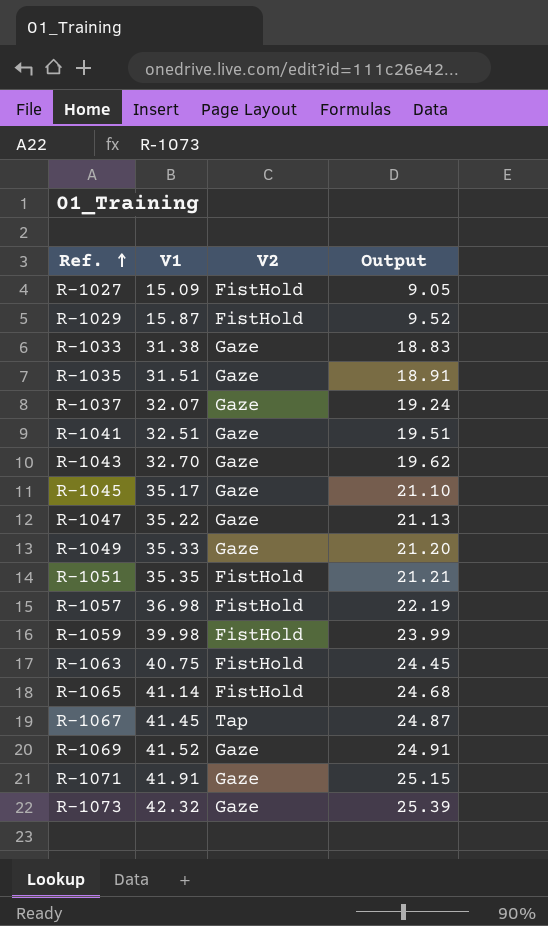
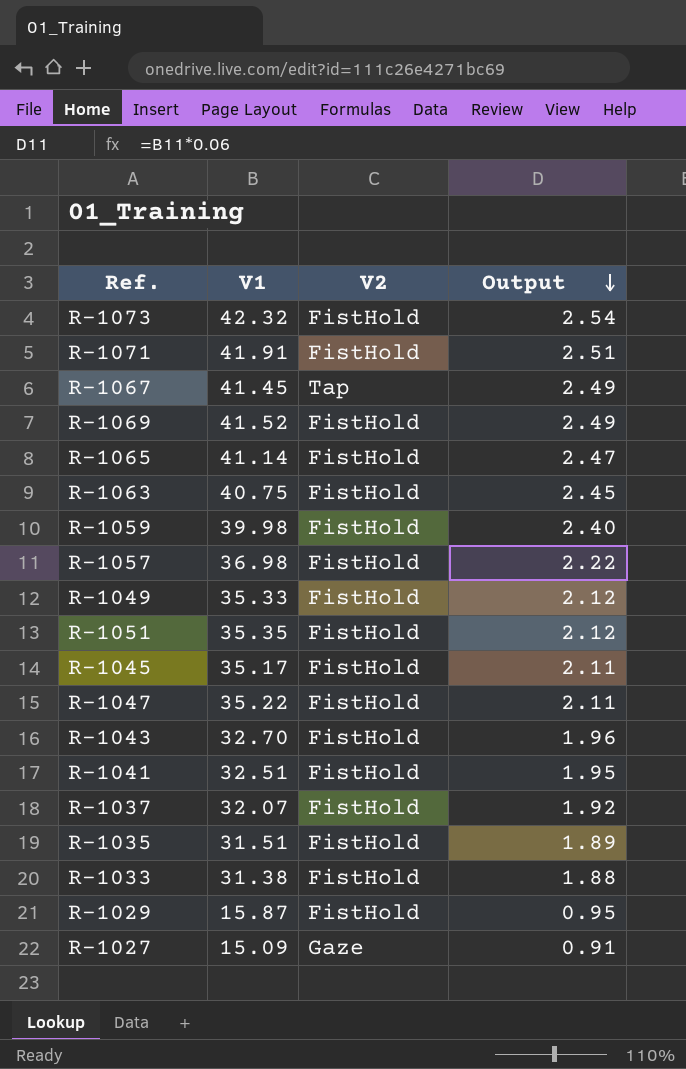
row order: Ref. ascending -> Output descending
column Output | formula: [V1] * 0.6 -> [V1] * 0.06
R-1073 | V2: Gaze -> FistHold
R-1071 | V2: Gaze -> FistHold
R-1069 | V2: Gaze -> FistHold
R-1049 | V2: Gaze -> FistHold
R-1045 | V2: Gaze -> FistHold
R-1047 | V2: Gaze -> FistHold
R-1043 | V2: Gaze -> FistHold
R-1041 | V2: Gaze -> FistHold
R-1037 | V2: Gaze -> FistHold
R-1035 | V2: Gaze -> FistHold
R-1033 | V2: Gaze -> FistHold
R-1027 | V2: FistHold -> Gaze

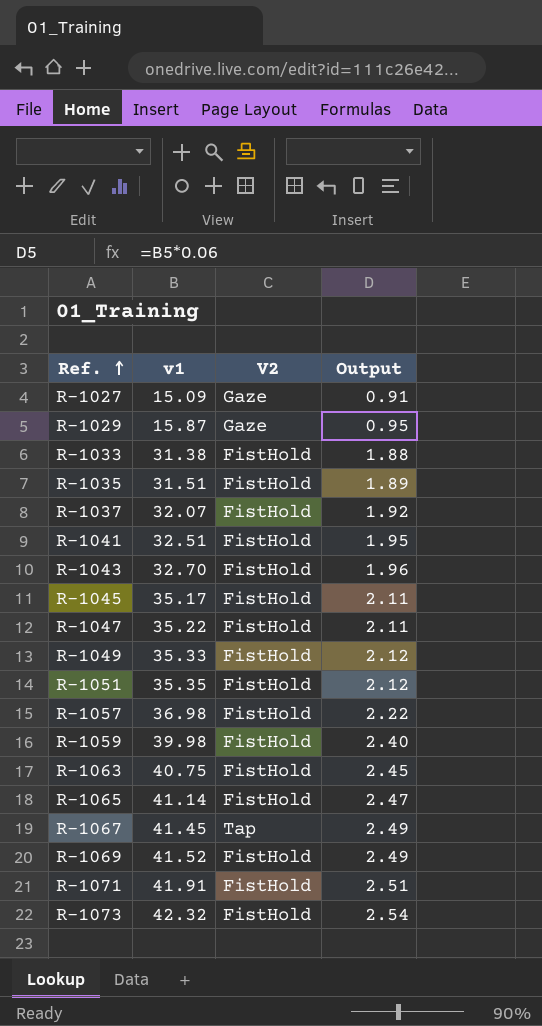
row order: Output descending -> Ref. ascending
column name: V1 -> v1
R-1029 | V2: FistHold -> Gaze

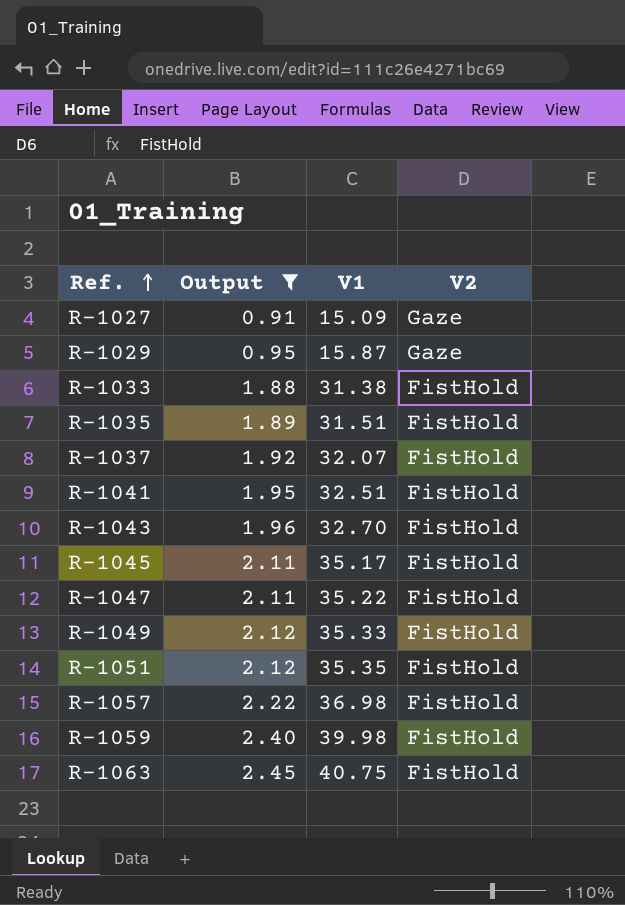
filter: none -> Output <= 2.45
column Output | position: 4 -> 2
column name: v1 -> V1

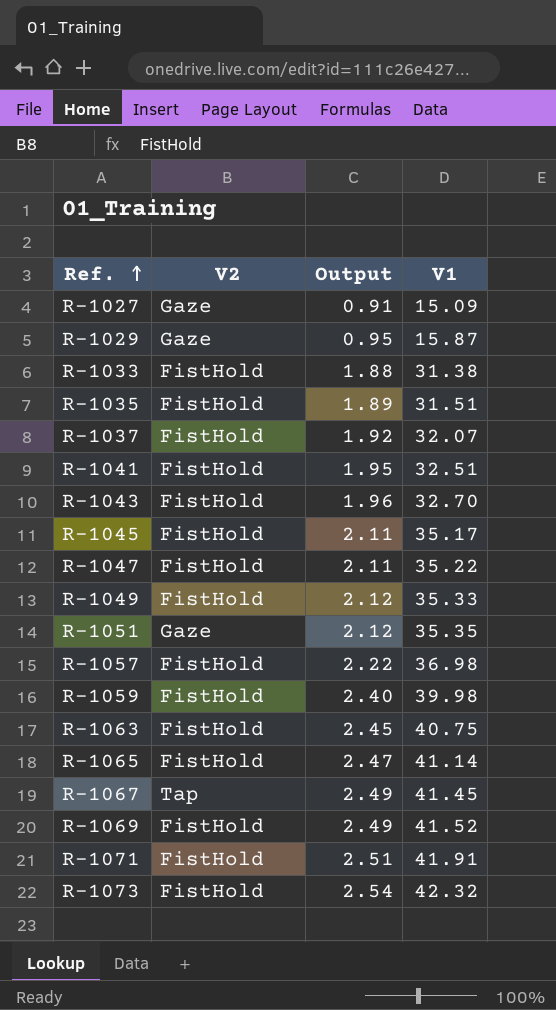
filter: Output <= 2.45 -> none
column V2 | position: 4 -> 2
R-1051 | V2: FistHold -> Gaze

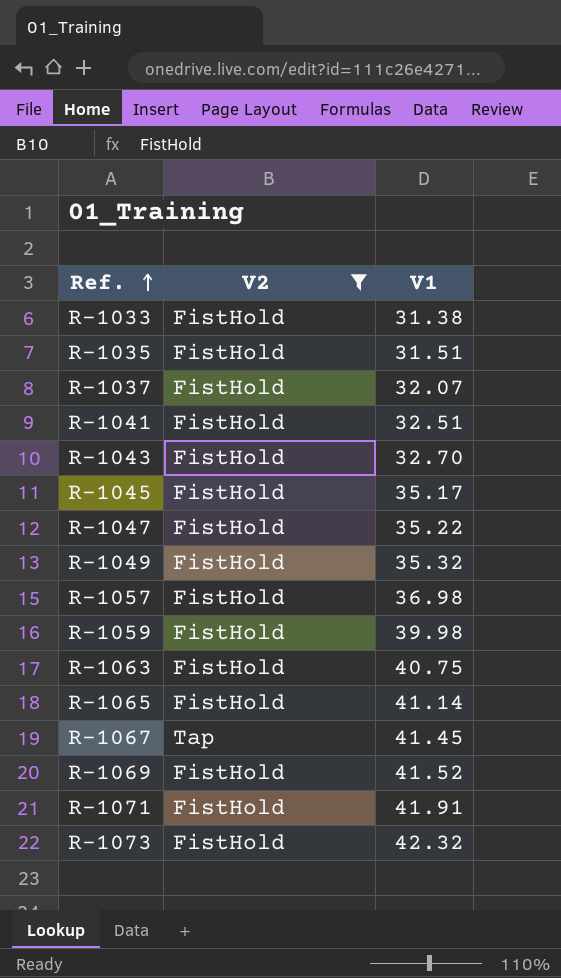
filter: none -> V2 != Gaze
column Output | formula: [V1] * 0.06 -> none
R-1049 | V1: 35.33 -> 35.32

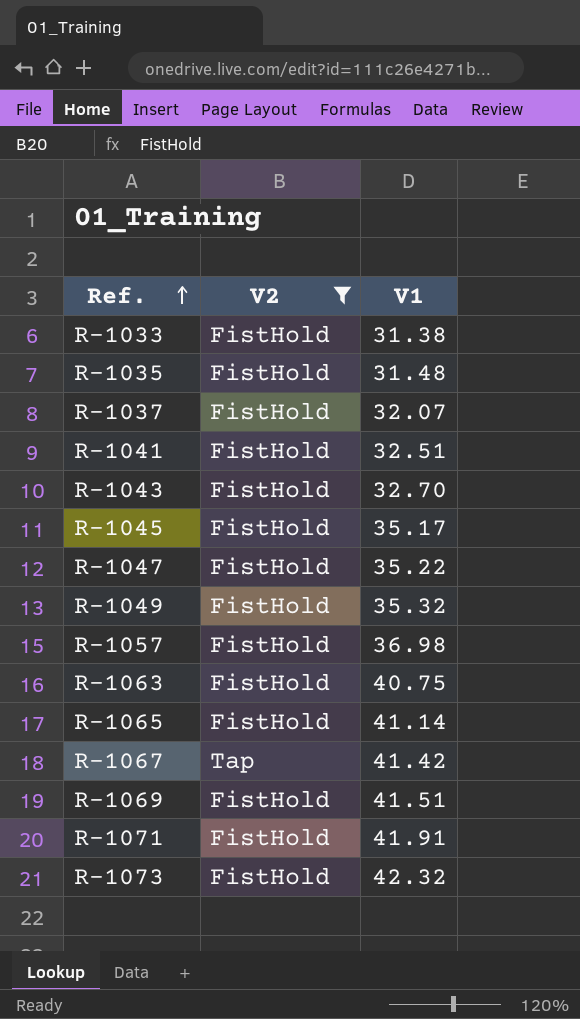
row R-1059: FistHold | 39.98 -> none
R-1035 | V1: 31.51 -> 31.48
R-1067 | V1: 41.45 -> 41.42
R-1069 | V1: 41.52 -> 41.51

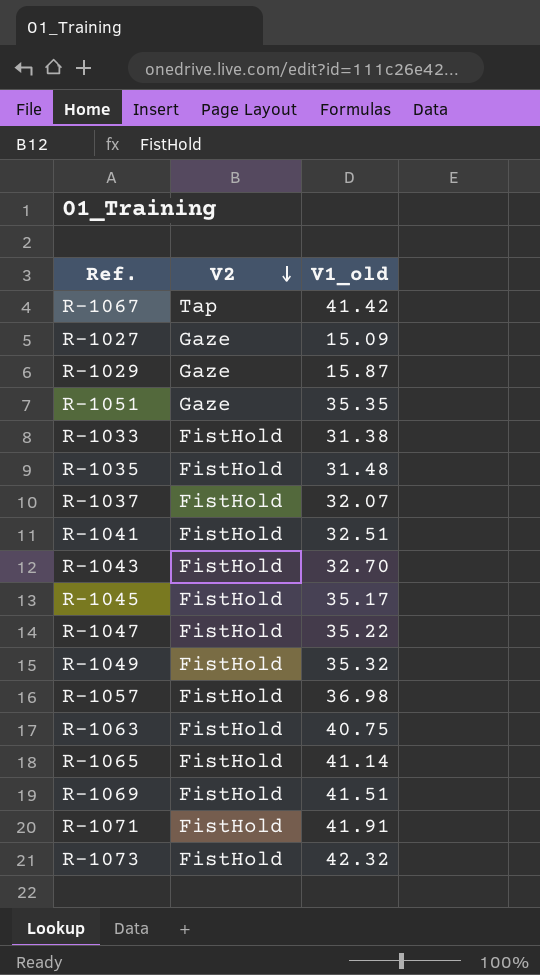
filter: V2 != Gaze -> none
row order: Ref. ascending -> V2 descending
column name: V1 -> V1_old

